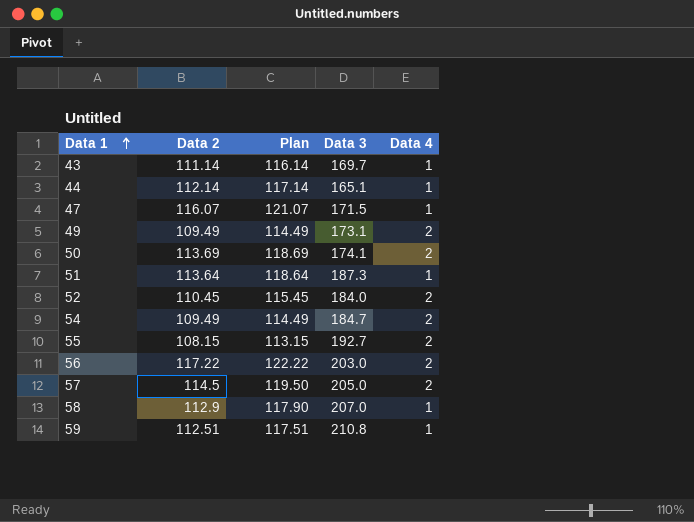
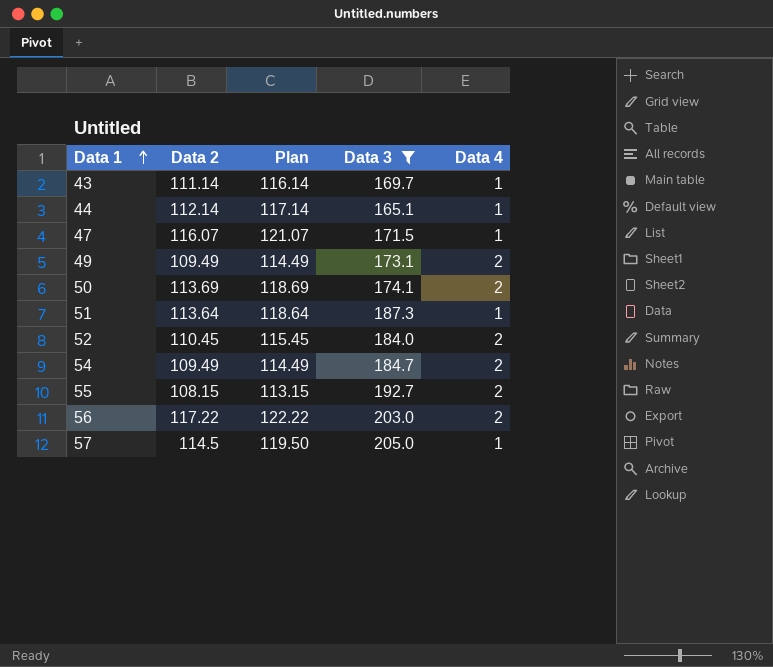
filter: none -> Data 3 <= 205.0
57 | Data 4: 2 -> 1

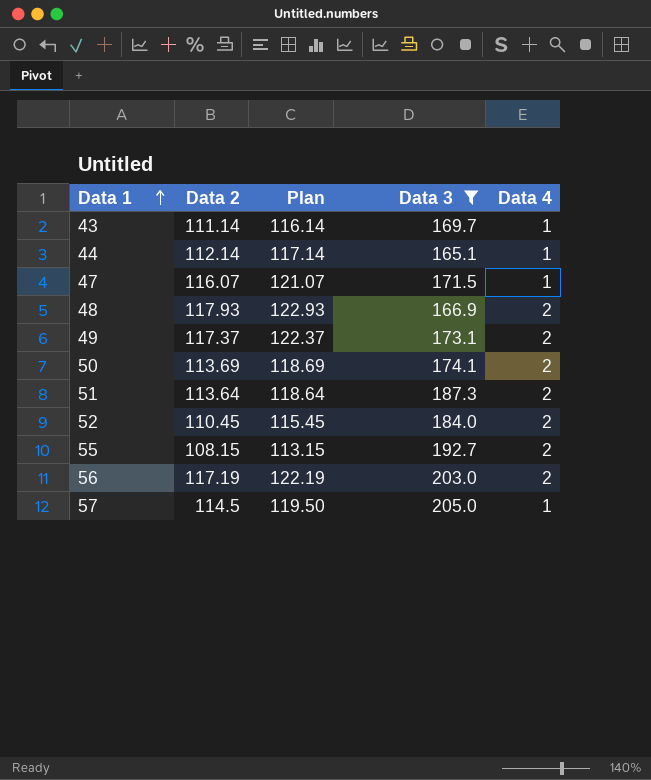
row 54: 109.49 | 114.49 | 184.7 | 2 -> none
row 48: none -> 117.93 | 122.93 | 166.9 | 2
49 | Data 2: 109.49 -> 117.37
49 | Plan: 114.49 -> 122.37
51 | Data 4: 1 -> 2
56 | Data 2: 117.22 -> 117.19
56 | Plan: 122.22 -> 122.19

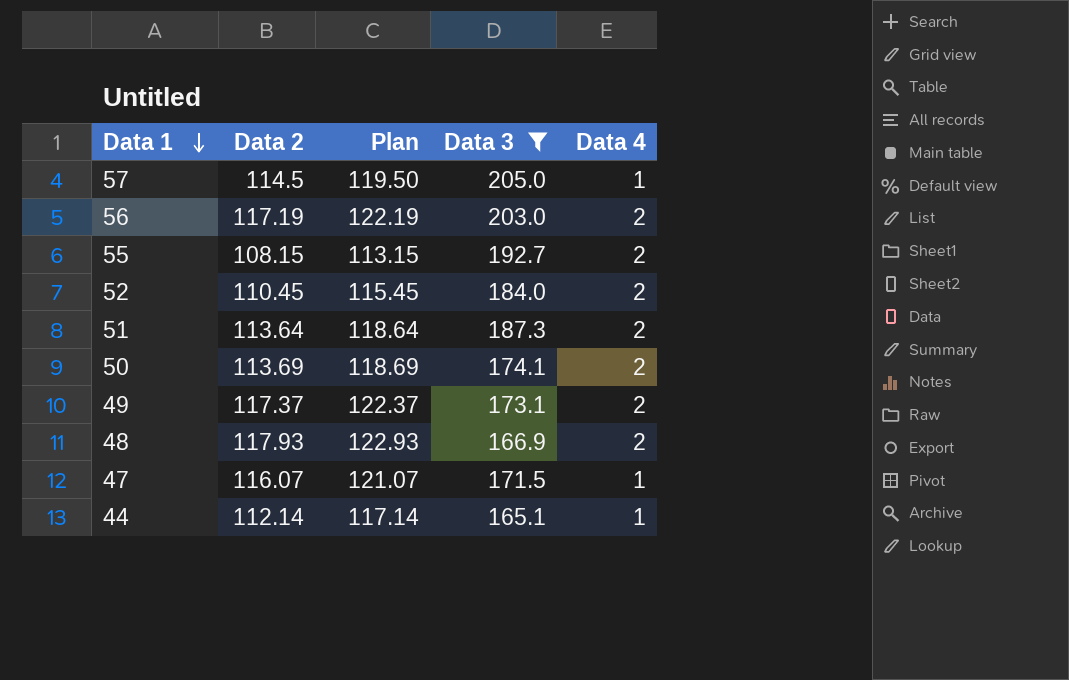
row order: Data 1 ascending -> Data 1 descending
row 43: 111.14 | 116.14 | 169.7 | 1 -> none

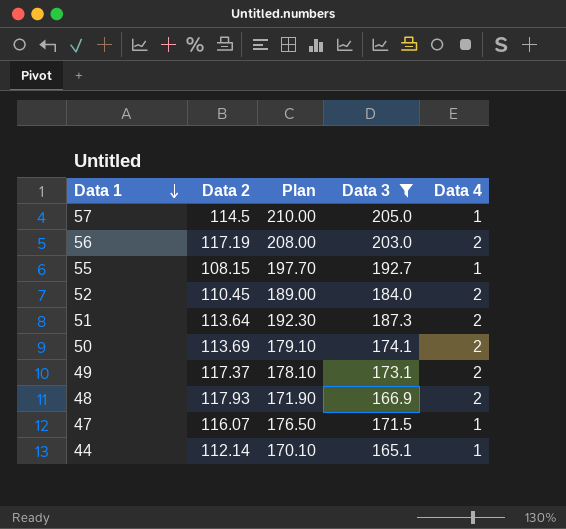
column Plan | formula: [Data 2] + 5 -> [Data 3] + 5
55 | Data 4: 2 -> 1

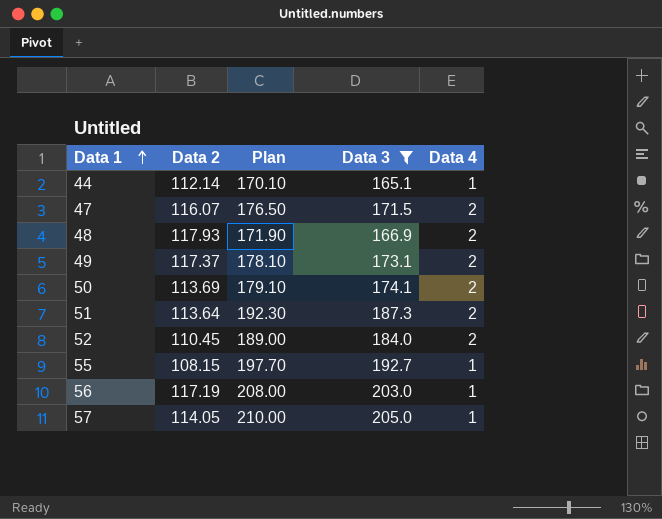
row order: Data 1 descending -> Data 1 ascending
47 | Data 4: 1 -> 2
56 | Data 4: 2 -> 1
57 | Data 2: 114.5 -> 114.05

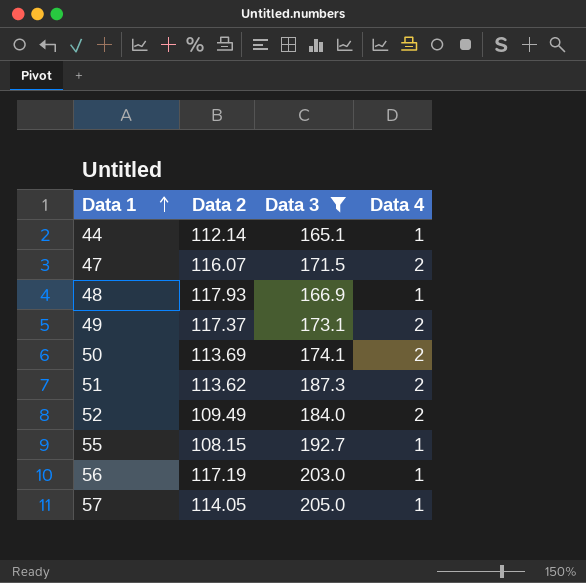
column Plan | formula: [Data 3] + 5 -> none
48 | Data 4: 2 -> 1
51 | Data 2: 113.64 -> 113.62
52 | Data 2: 110.45 -> 109.49

